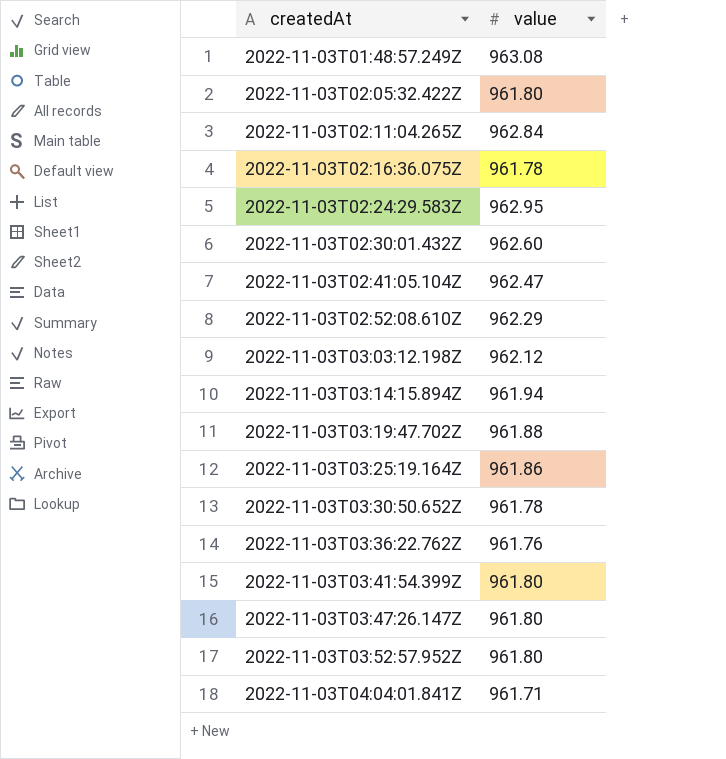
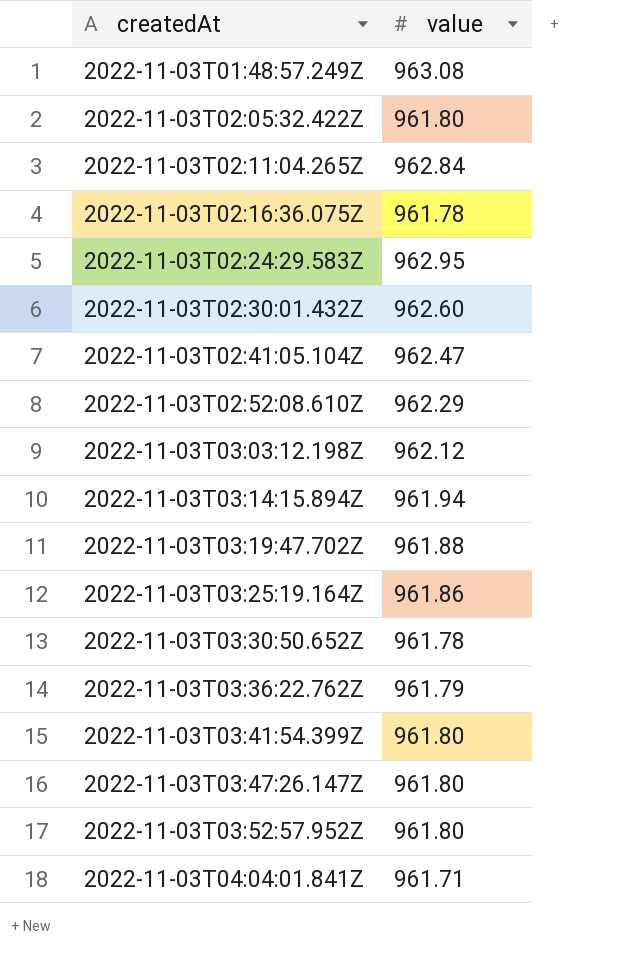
2022-11-03T03:36:22.762Z | value: 961.76 -> 961.79

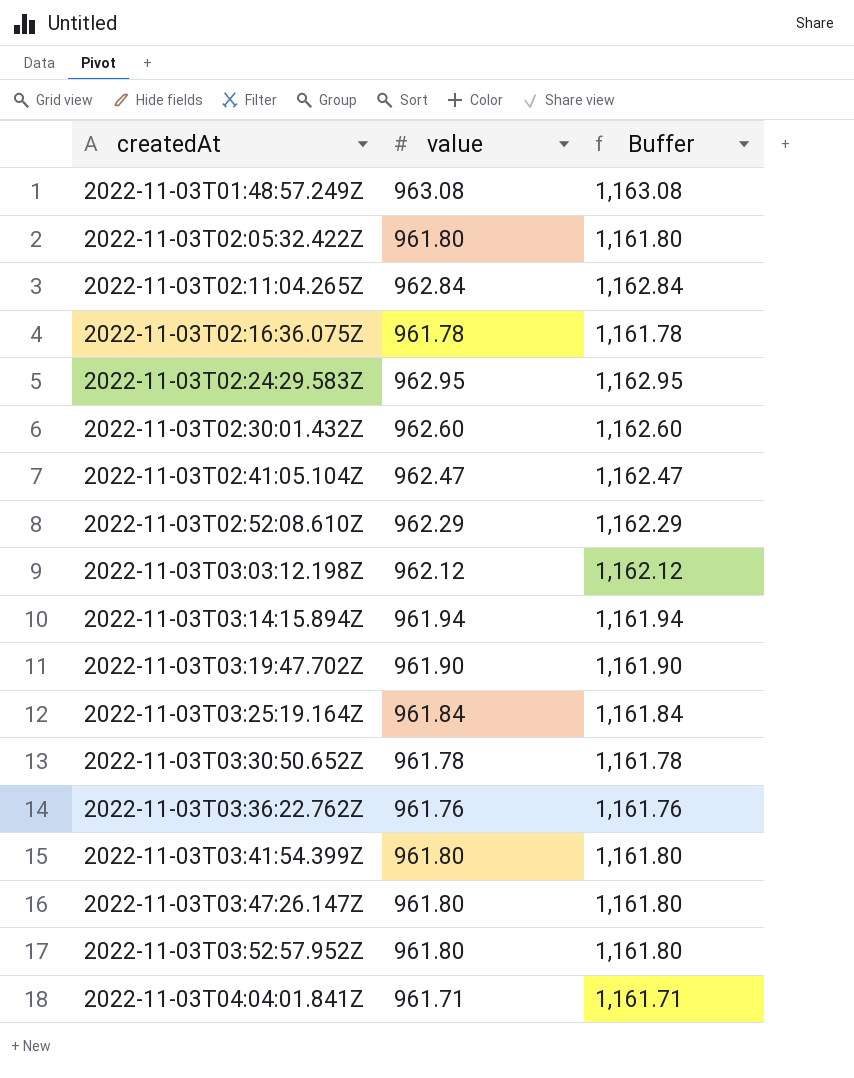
column Buffer | formula: none -> [value] + 200
2022-11-03T03:19:47.702Z | value: 961.88 -> 961.90
2022-11-03T03:25:19.164Z | value: 961.86 -> 961.84
2022-11-03T03:36:22.762Z | value: 961.79 -> 961.76

